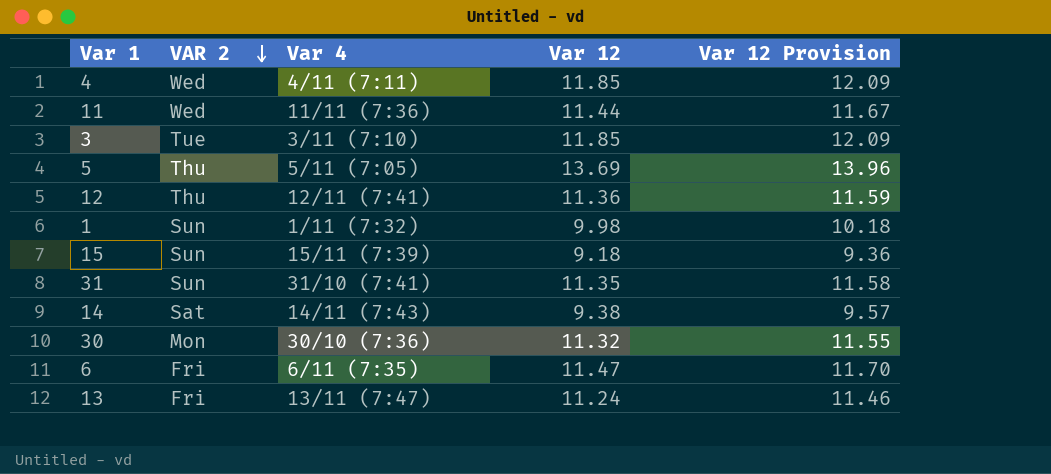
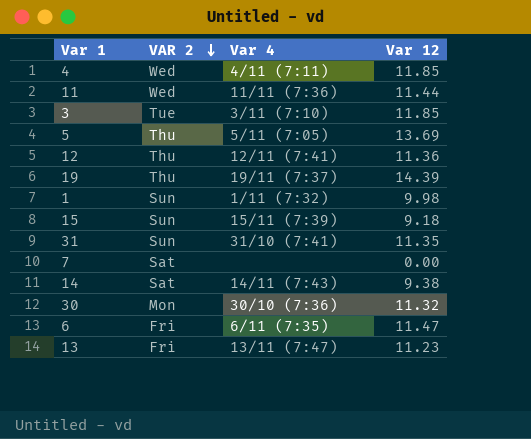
column Var 12 Provision | formula: [Var 12] * 1.02 -> none
row 19: none -> Thu | 19/11 (7:37) | 14.39
row 7: none -> Sat | none | 0.00
13 | Var 12: 11.24 -> 11.23

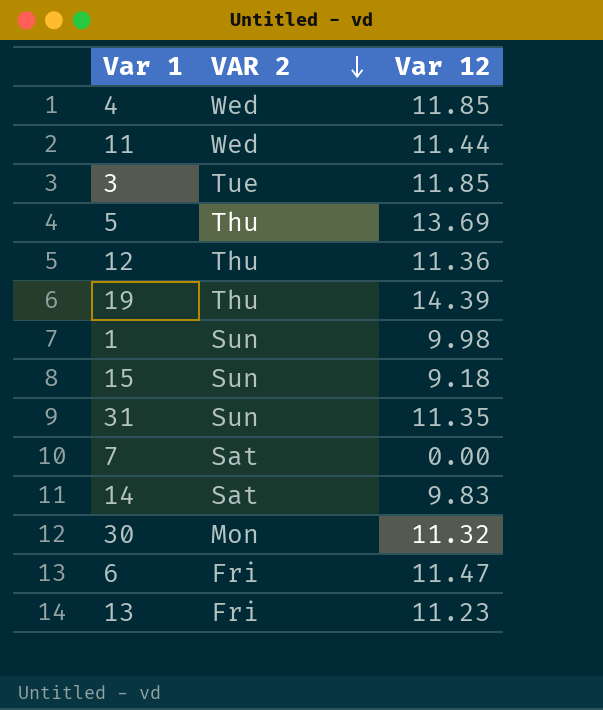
column Var 4 | position: 3 -> none
14 | Var 12: 9.38 -> 9.83

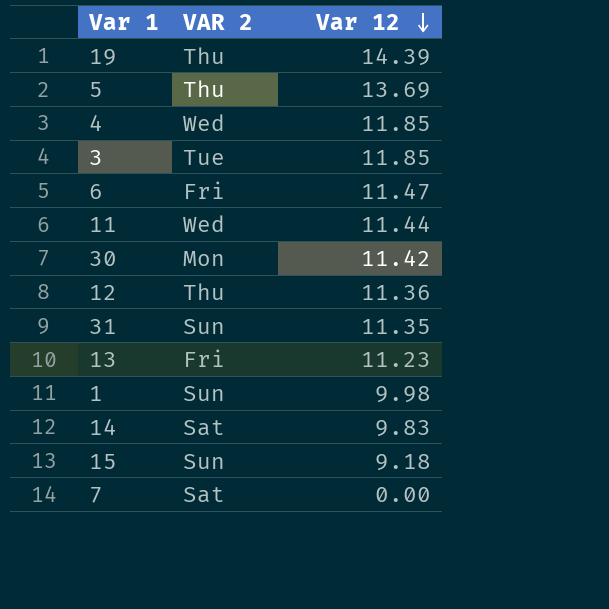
row order: VAR 2 descending -> Var 12 descending
30 | Var 12: 11.32 -> 11.42

